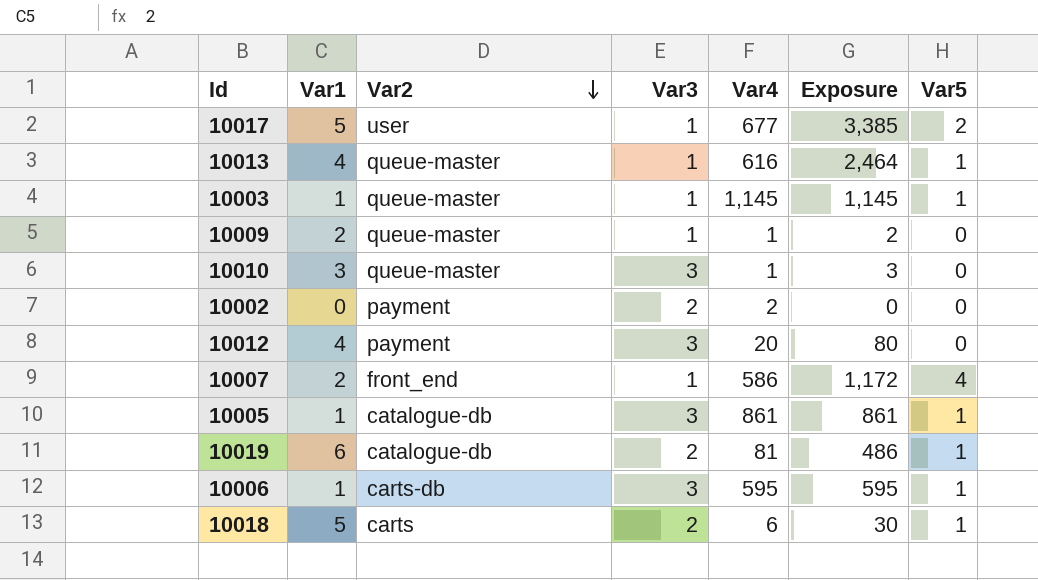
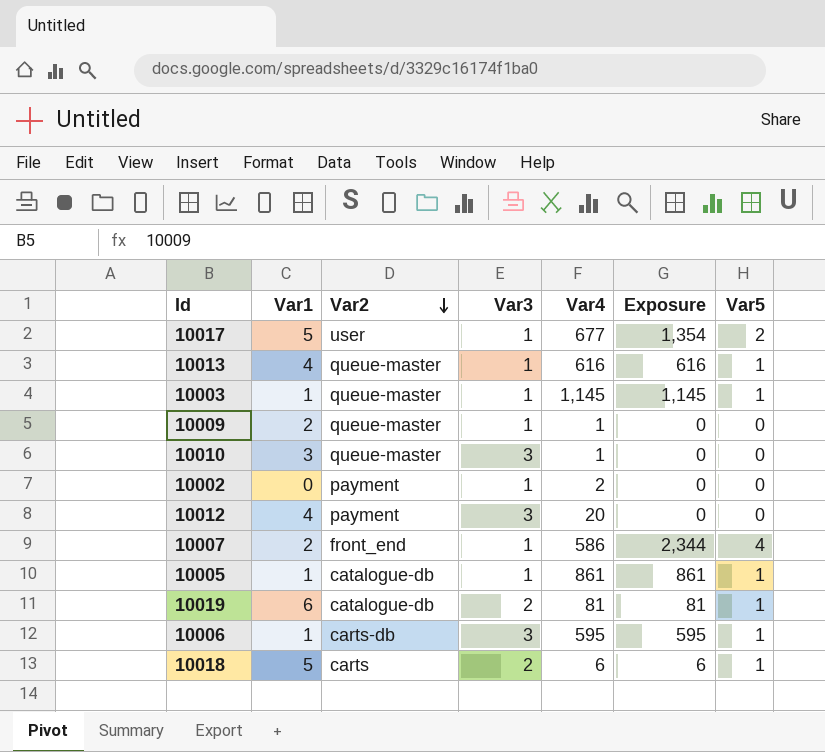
column Exposure | formula: [Var1] * [Var4] -> [Var4] * [Var5]
10002 | Var3: 2 -> 1
10005 | Var3: 3 -> 1

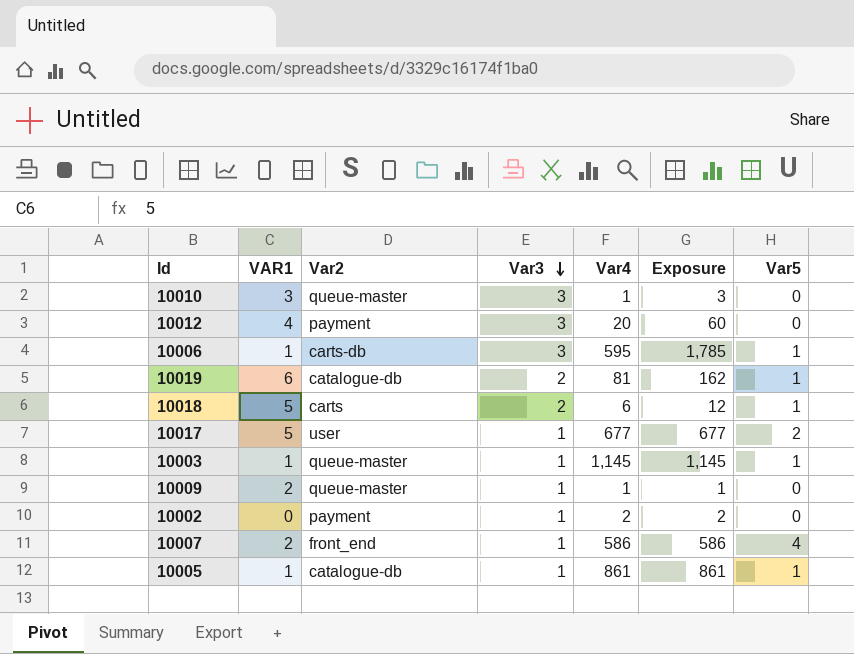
row order: Var2 descending -> Var3 descending
column name: Var1 -> VAR1
column Exposure | formula: [Var4] * [Var5] -> [Var3] * [Var4]
row 10013: 4 | queue-master | 1 | 616 | 616 | 1 -> none

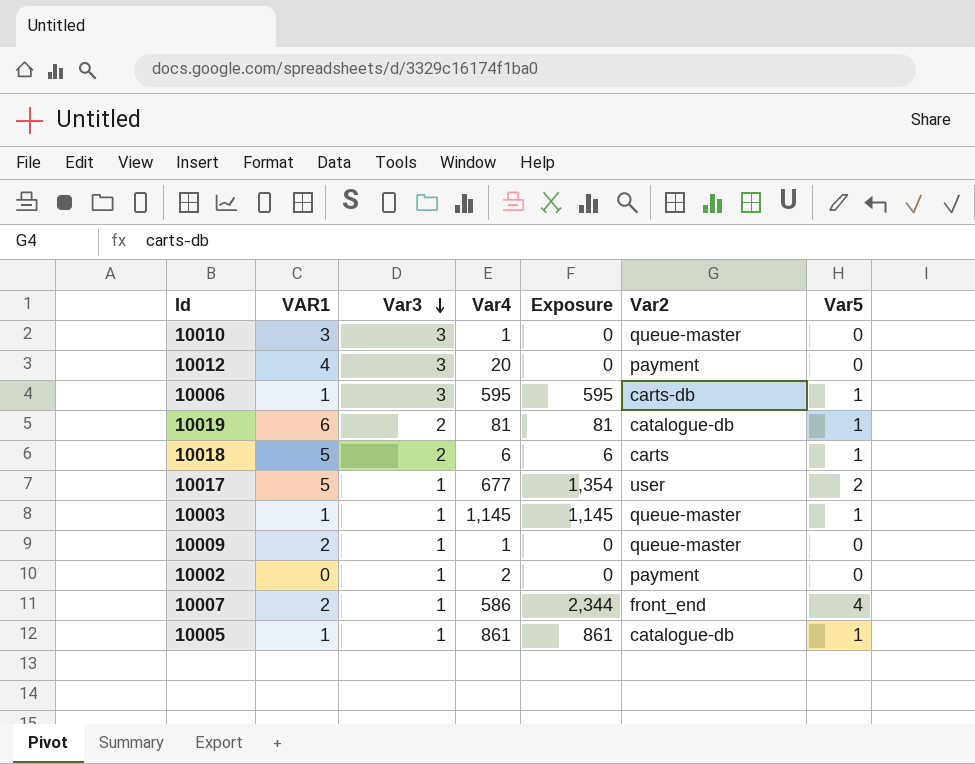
column Exposure | formula: [Var3] * [Var4] -> [Var4] * [Var5]
column Var2 | position: 3 -> 6

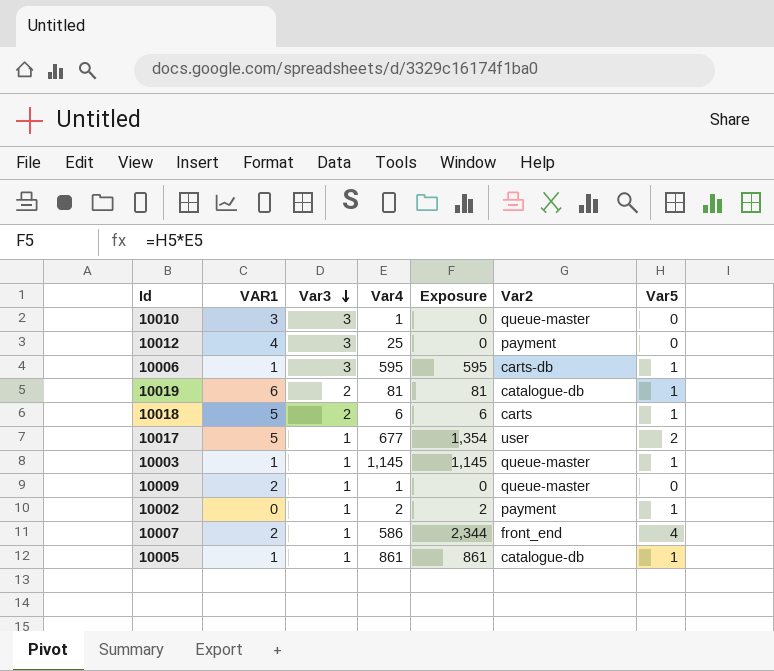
10012 | Var4: 20 -> 25
10002 | Exposure: 0 -> 2
10002 | Var5: 0 -> 1

